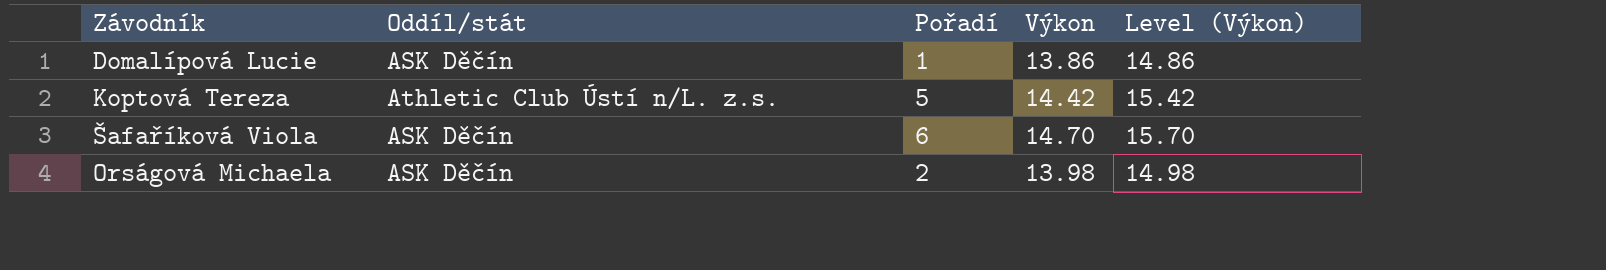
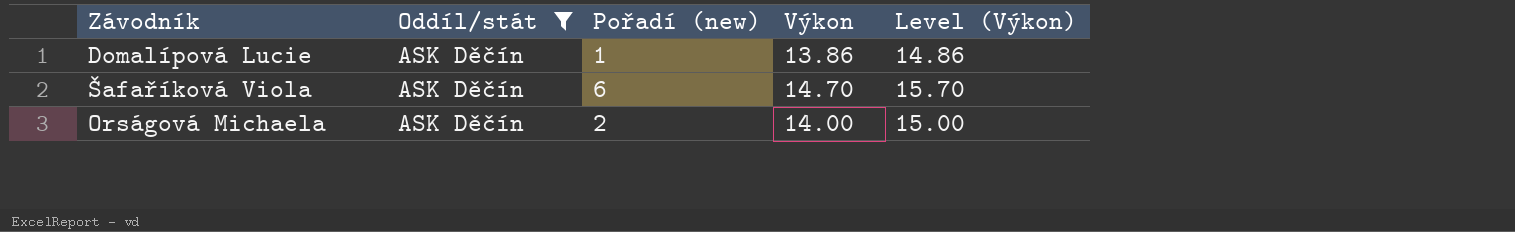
filter: none -> Oddíl/stát = ASK Děčín
column name: Pořadí -> Pořadí (new)
Orságová Michaela | Výkon: 13.98 -> 14.00
Orságová Michaela | Level (Výkon): 14.98 -> 15.00

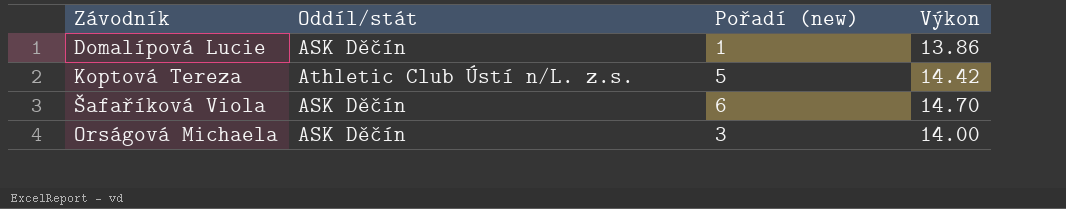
filter: Oddíl/stát = ASK Děčín -> none
column Level (Výkon) | formula: [Výkon] + 1 -> none
Orságová Michaela | Pořadí (new): 2 -> 3

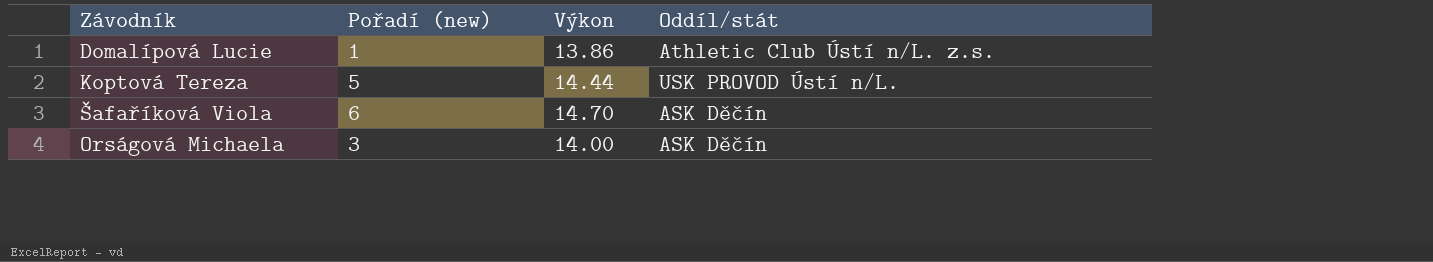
column Oddíl/stát | position: 2 -> 4
Domalípová Lucie | Oddíl/stát: ASK Děčín -> Athletic Club Ústí n/L. z.s.
Koptová Tereza | Výkon: 14.42 -> 14.44
Koptová Tereza | Oddíl/stát: Athletic Club Ústí n/L. z.s. -> USK PROVOD Ústí n/L.

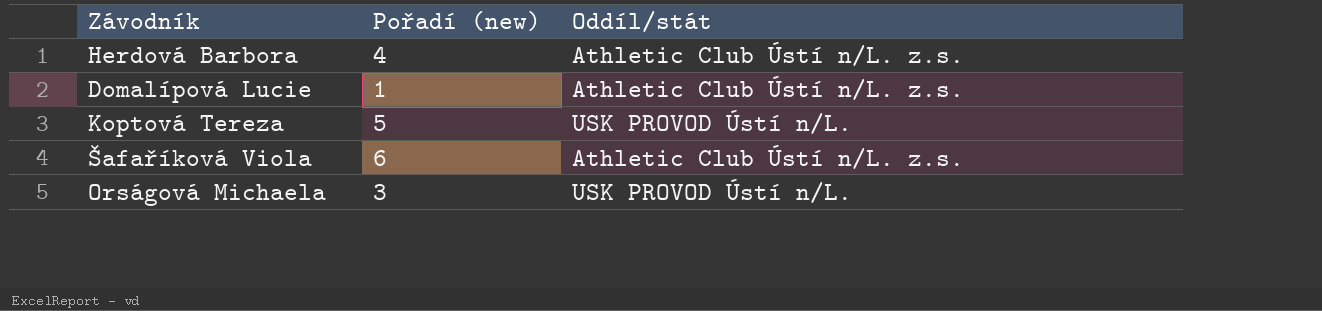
column Výkon | position: 3 -> none
row Herdová Barbora: none -> 4 | Athletic Club Ústí n/L. z.s.
Šafaříková Viola | Oddíl/stát: ASK Děčín -> Athletic Club Ústí n/L. z.s.
Orságová Michaela | Oddíl/stát: ASK Děčín -> USK PROVOD Ústí n/L.

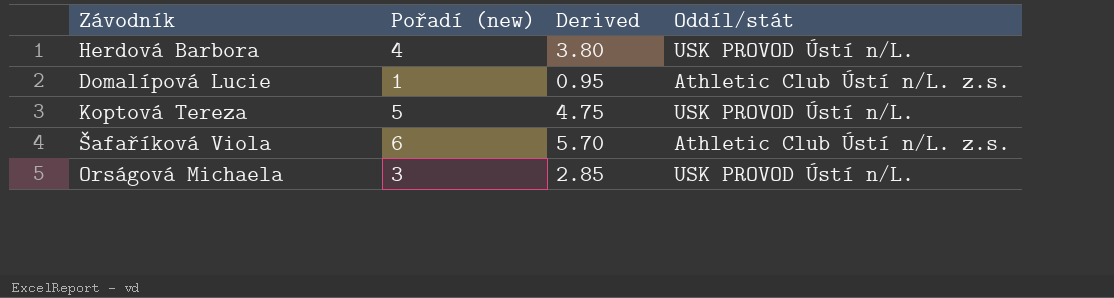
column Derived | formula: none -> [Pořadí (new)] * 0.95
Herdová Barbora | Oddíl/stát: Athletic Club Ústí n/L. z.s. -> USK PROVOD Ústí n/L.

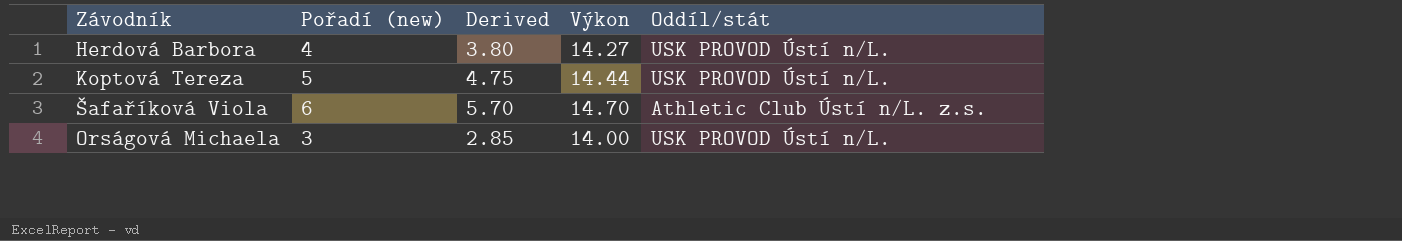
column Výkon | position: none -> 4
row Domalípová Lucie: 1 | 0.95 | Athletic Club Ústí n/L. z.s. -> none

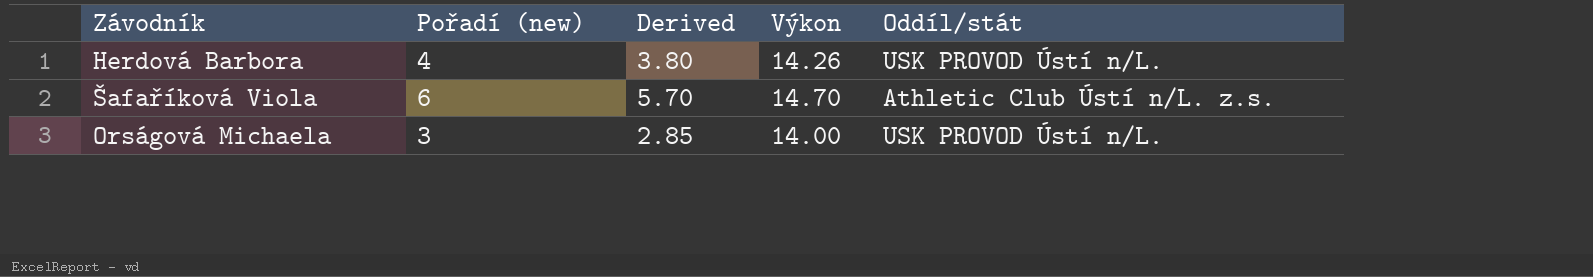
row Koptová Tereza: 5 | 4.75 | 14.44 | USK PROVOD Ústí n/L. -> none
Herdová Barbora | Výkon: 14.27 -> 14.26

